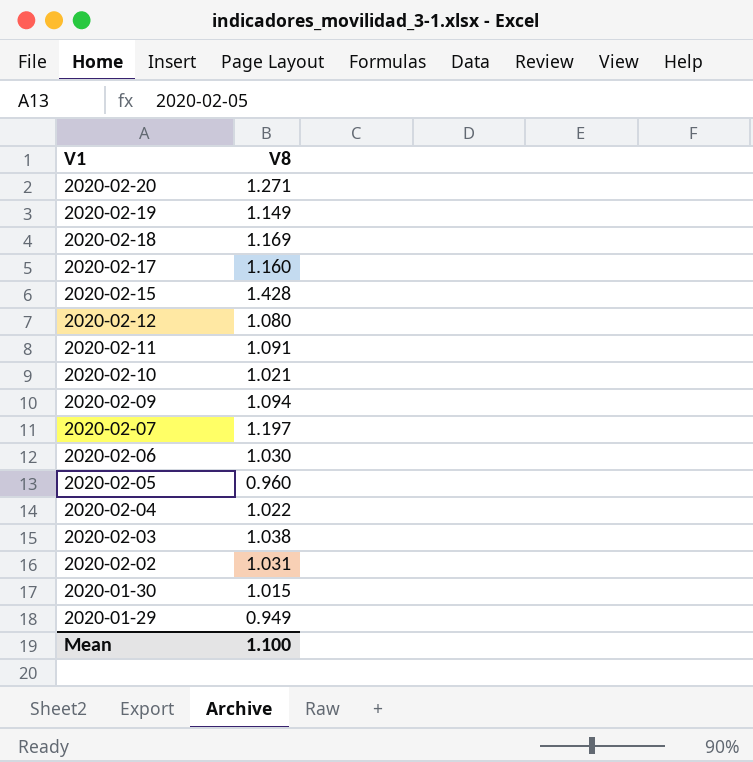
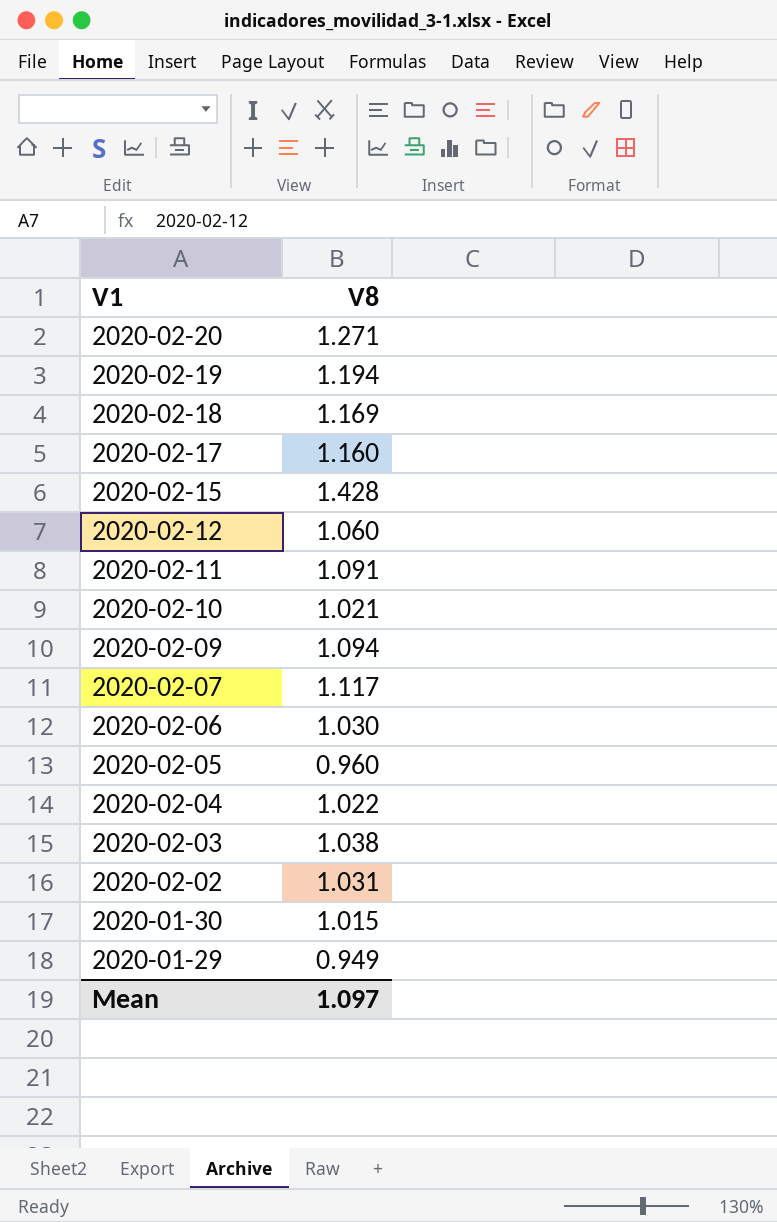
2020-02-19 | V8: 1.149 -> 1.194
2020-02-12 | V8: 1.080 -> 1.060
2020-02-07 | V8: 1.197 -> 1.117
Mean | V8: 1.100 -> 1.097

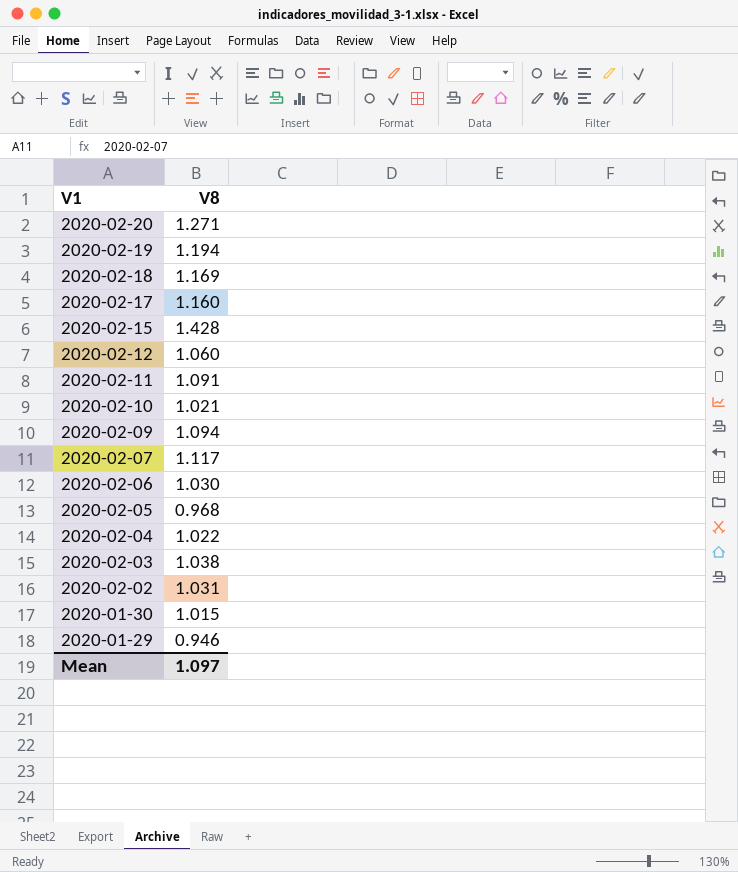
2020-02-05 | V8: 0.960 -> 0.968
2020-01-29 | V8: 0.949 -> 0.946

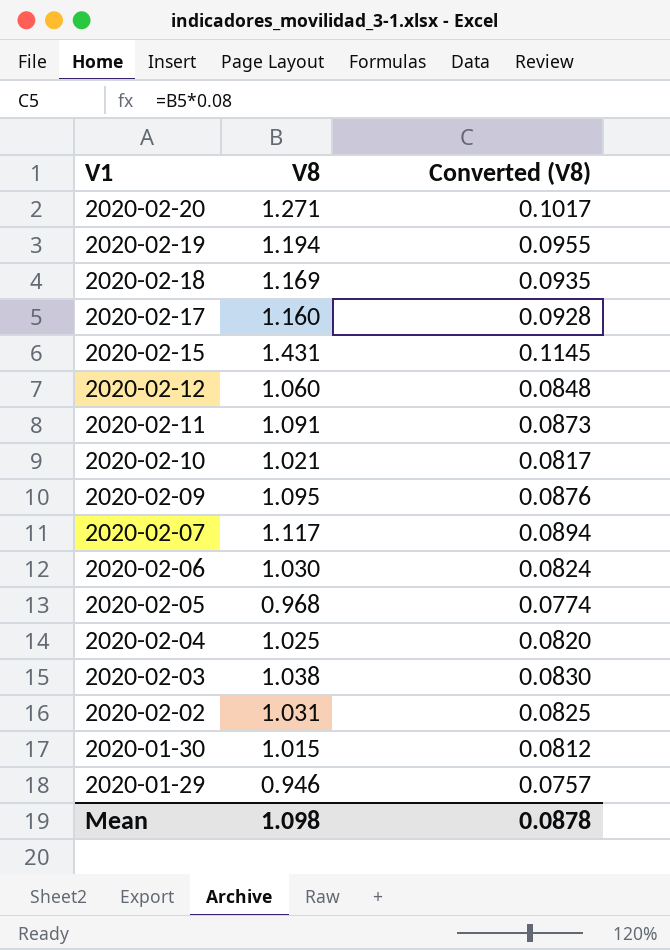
column Converted (V8) | formula: none -> [V8] * 0.08
2020-02-15 | V8: 1.428 -> 1.431
2020-02-09 | V8: 1.094 -> 1.095
2020-02-04 | V8: 1.022 -> 1.025
Mean | V8: 1.097 -> 1.098

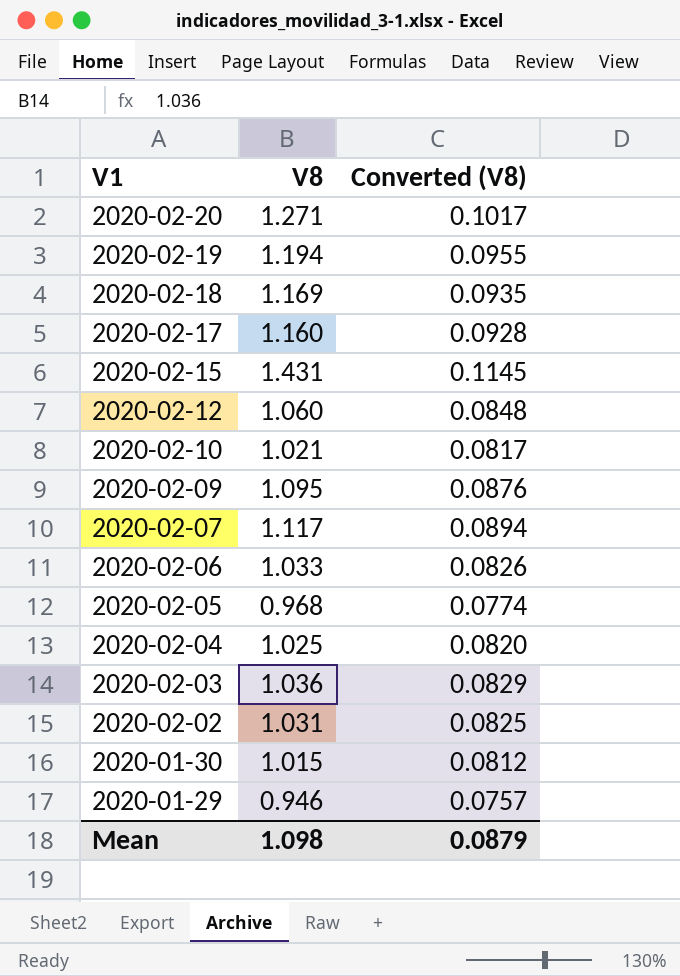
row 2020-02-11: 1.091 | 0.0873 -> none
2020-02-06 | V8: 1.030 -> 1.033
2020-02-06 | Converted (V8): 0.0824 -> 0.0826
2020-02-03 | V8: 1.038 -> 1.036
2020-02-03 | Converted (V8): 0.0830 -> 0.0829
Mean | Converted (V8): 0.0878 -> 0.0879

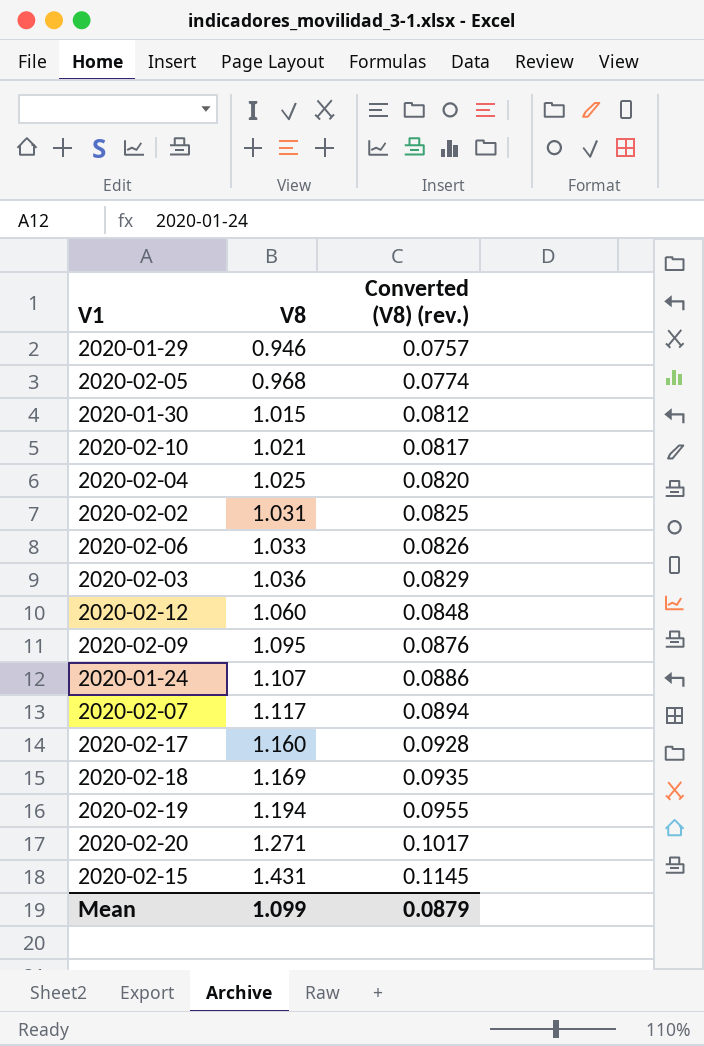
row order: V1 descending -> V8 ascending
column name: Converted (V8) -> Converted (V8) (rev.)
row 2020-01-24: none -> 1.107 | 0.0886
Mean | V8: 1.098 -> 1.099

